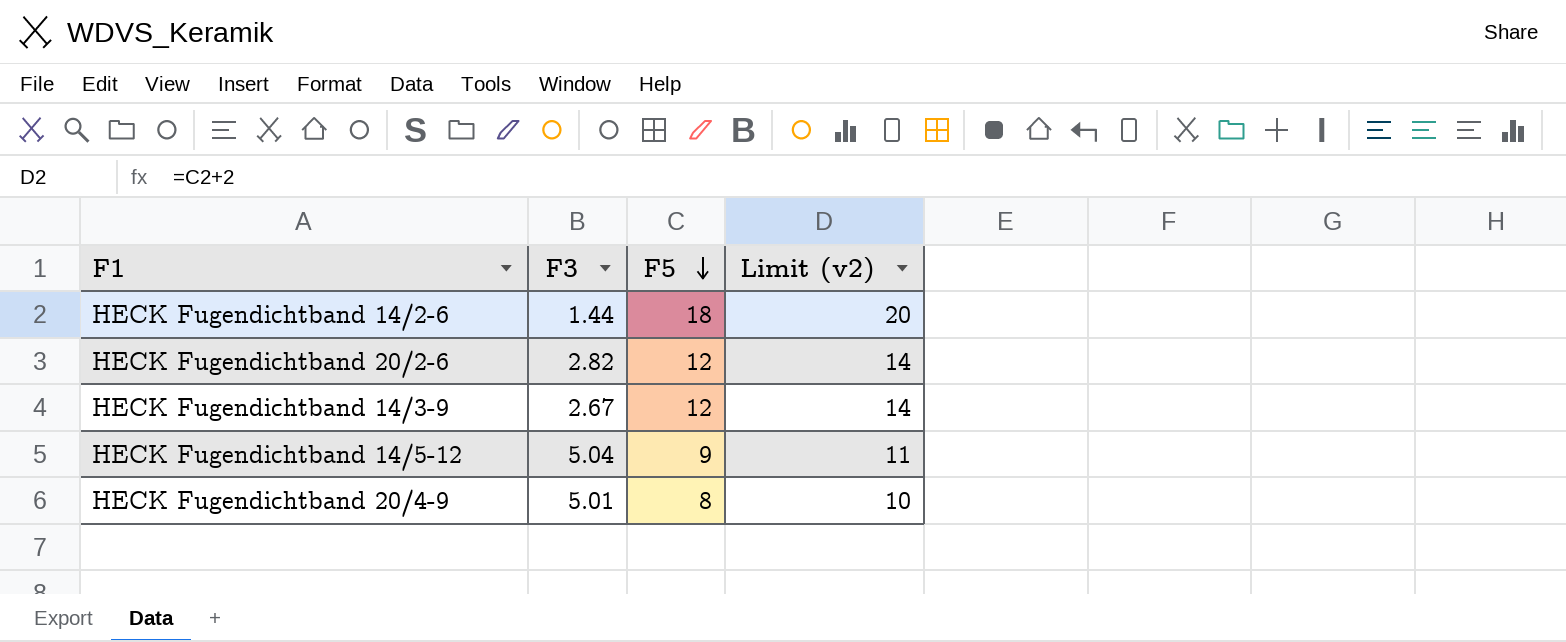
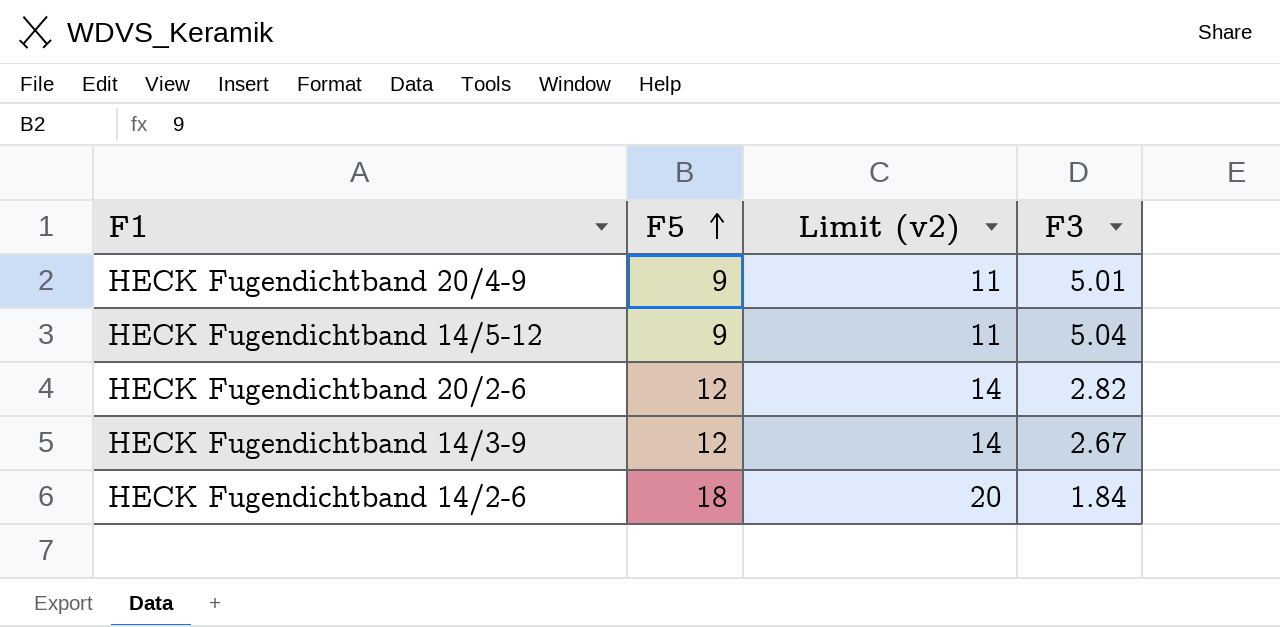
row order: F5 descending -> F5 ascending
column F3 | position: 2 -> 4
HECK Fugendichtband 20/4-9 | F5: 8 -> 9
HECK Fugendichtband 20/4-9 | Limit (v2): 10 -> 11
HECK Fugendichtband 14/2-6 | F3: 1.44 -> 1.84

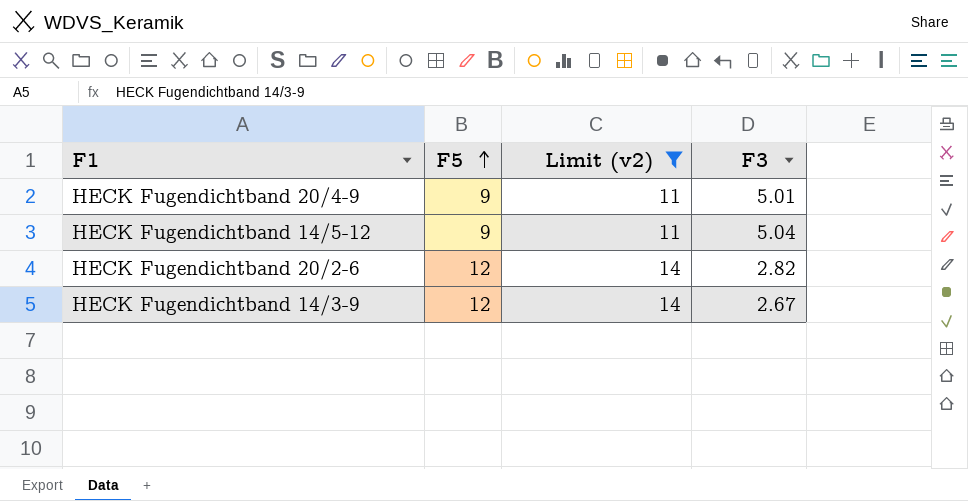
filter: none -> Limit (v2) != 20

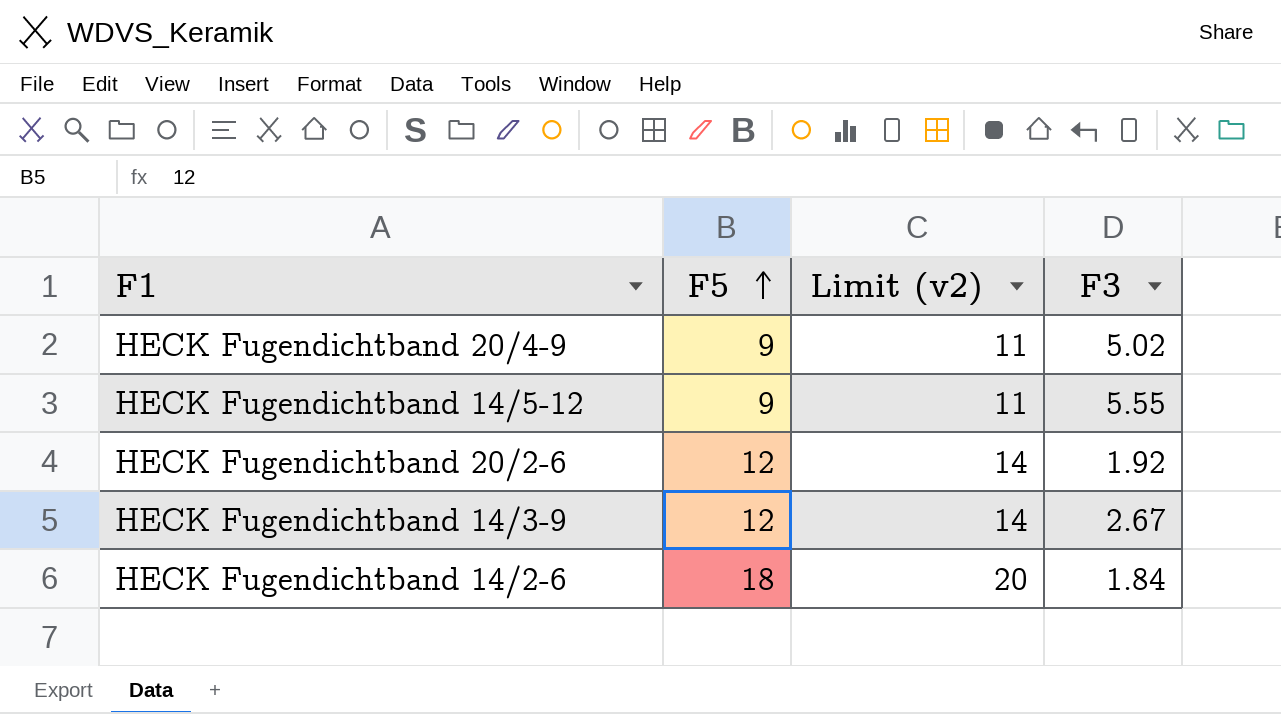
filter: Limit (v2) != 20 -> none
HECK Fugendichtband 20/4-9 | F3: 5.01 -> 5.02
HECK Fugendichtband 14/5-12 | F3: 5.04 -> 5.55
HECK Fugendichtband 20/2-6 | F3: 2.82 -> 1.92

